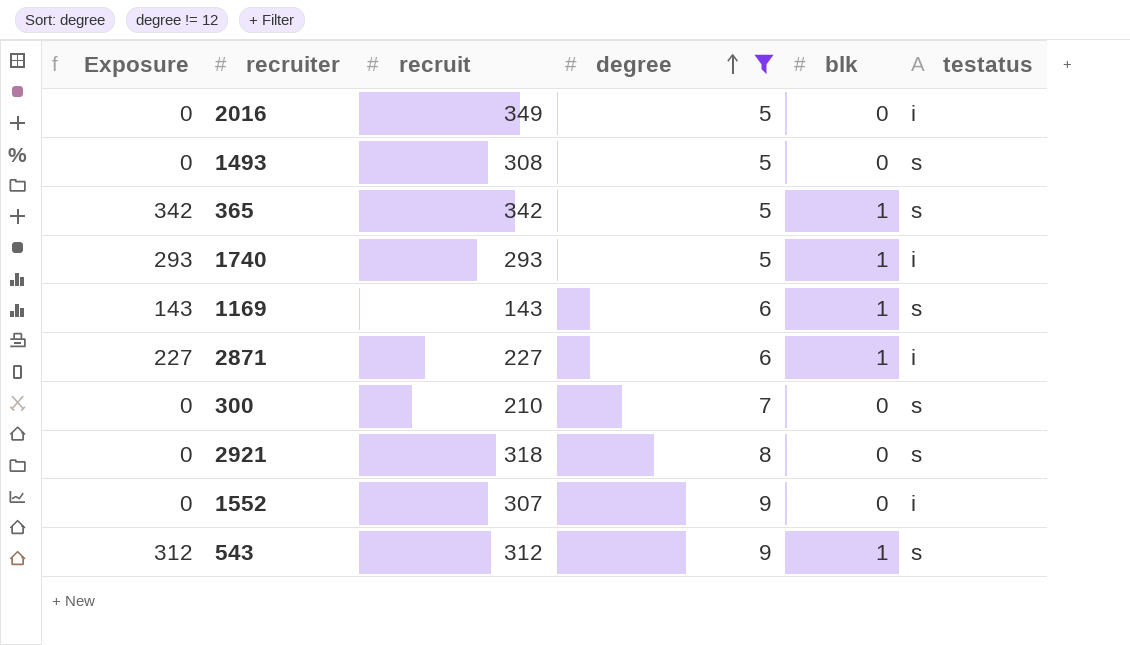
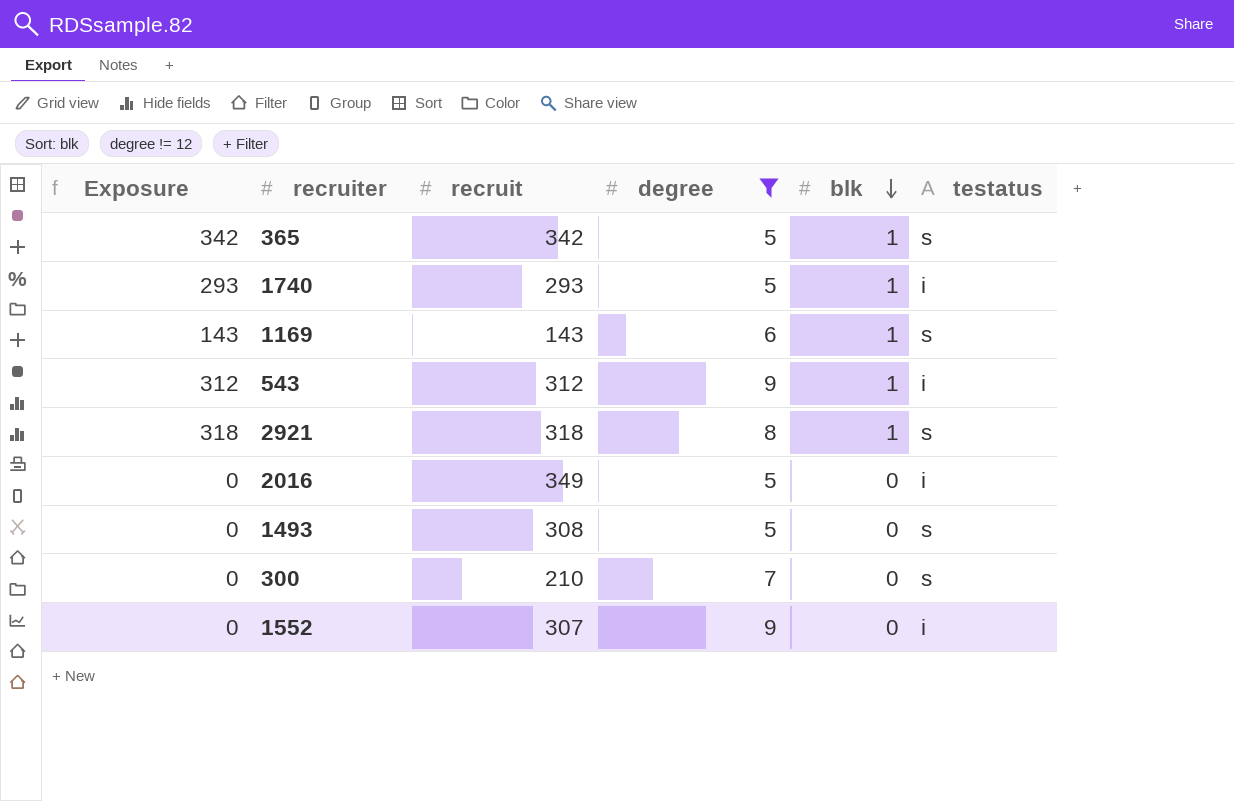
row order: degree ascending -> blk descending
row 2871: 227 | 227 | 6 | 1 | i -> none
543 | testatus: s -> i
2921 | Exposure: 0 -> 318
2921 | blk: 0 -> 1

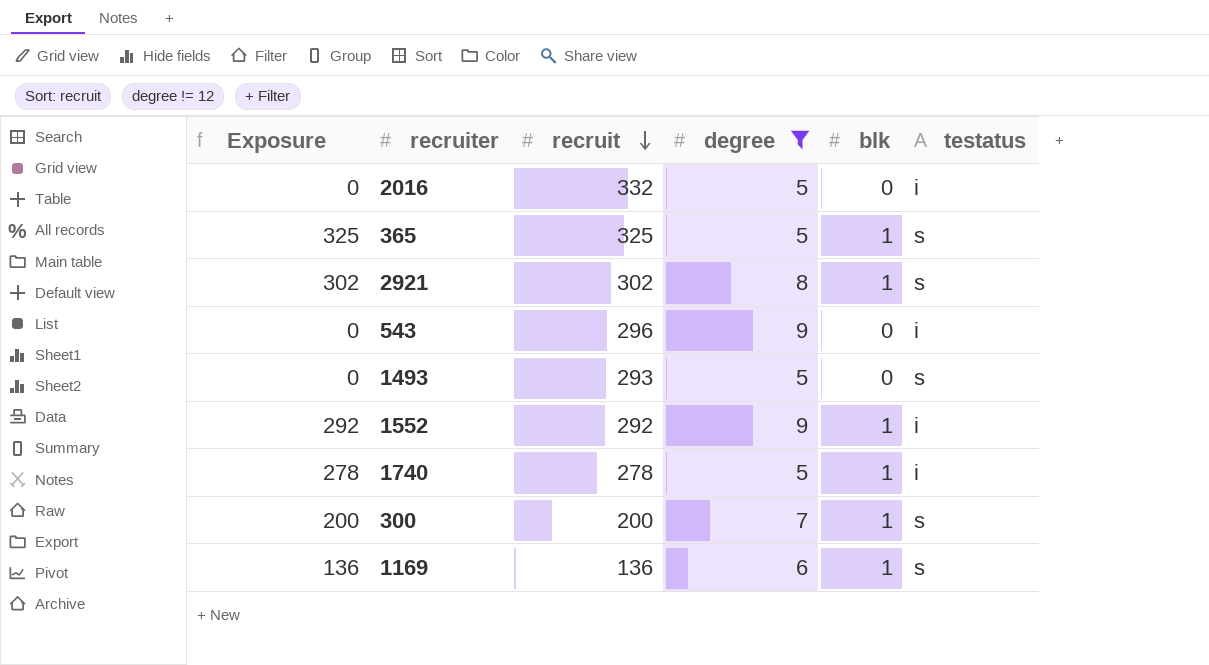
row order: blk descending -> recruit descending
2016 | recruit: 349 -> 332
365 | Exposure: 342 -> 325
365 | recruit: 342 -> 325
2921 | Exposure: 318 -> 302
2921 | recruit: 318 -> 302
543 | Exposure: 312 -> 0
543 | recruit: 312 -> 296
543 | blk: 1 -> 0
1493 | recruit: 308 -> 293
1552 | Exposure: 0 -> 292
1552 | recruit: 307 -> 292
1552 | blk: 0 -> 1
1740 | Exposure: 293 -> 278
1740 | recruit: 293 -> 278
300 | Exposure: 0 -> 200
300 | recruit: 210 -> 200
300 | blk: 0 -> 1
1169 | Exposure: 143 -> 136
1169 | recruit: 143 -> 136

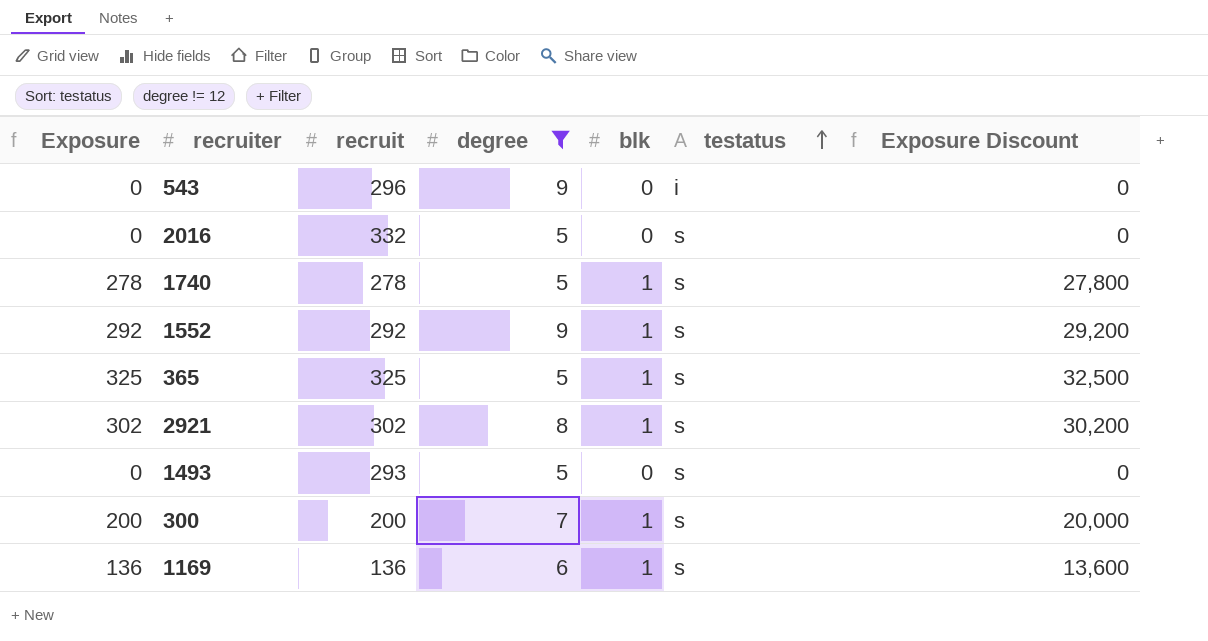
row order: recruit descending -> testatus ascending
column Exposure Discount | formula: none -> [Exposure] * 100
2016 | testatus: i -> s
1740 | testatus: i -> s
1552 | testatus: i -> s

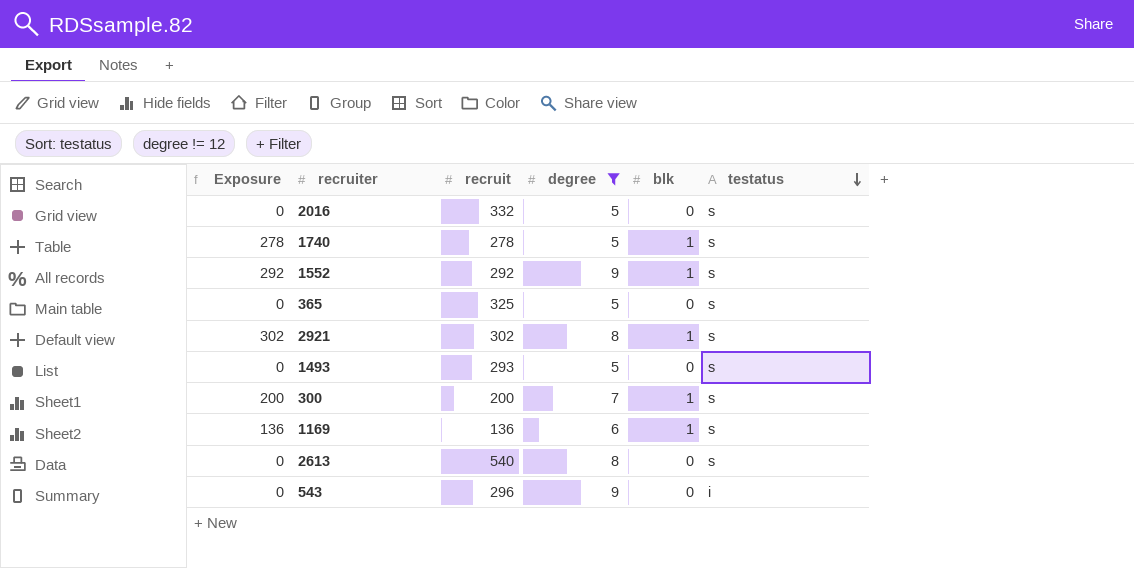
row order: testatus ascending -> testatus descending
column Exposure Discount | formula: [Exposure] * 100 -> none
365 | Exposure: 325 -> 0
365 | blk: 1 -> 0
row 2613: none -> 0 | 540 | 8 | 0 | s

